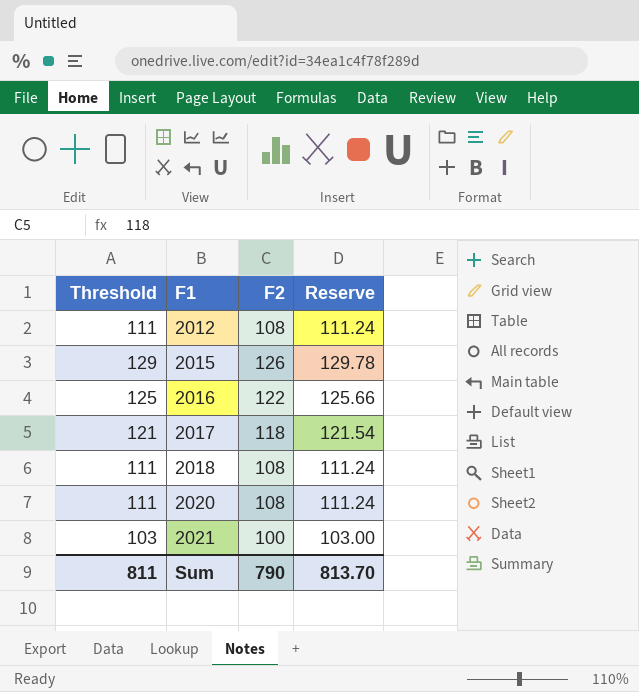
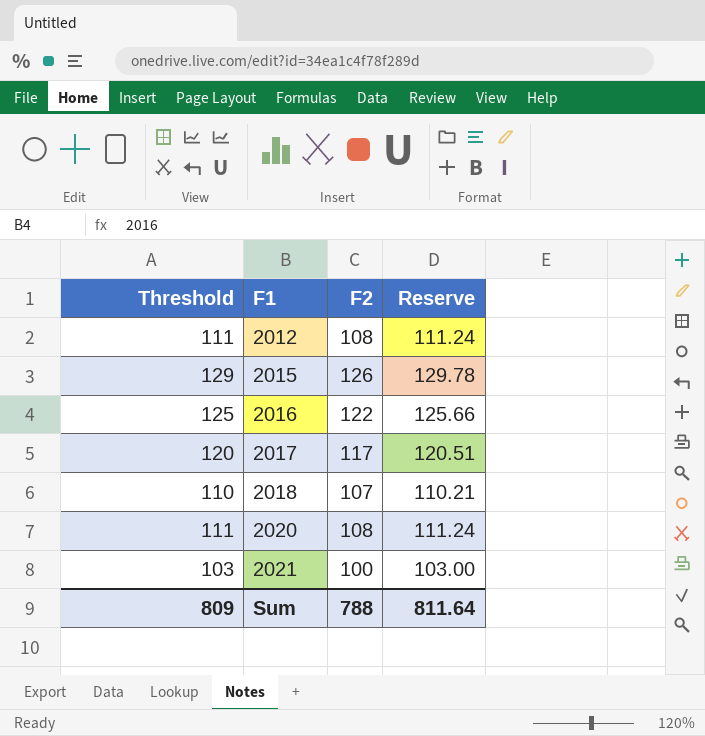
2017 | Threshold: 121 -> 120
2017 | F2: 118 -> 117
2017 | Reserve: 121.54 -> 120.51
2018 | Threshold: 111 -> 110
2018 | F2: 108 -> 107
2018 | Reserve: 111.24 -> 110.21
Sum | Threshold: 811 -> 809
Sum | F2: 790 -> 788
Sum | Reserve: 813.70 -> 811.64

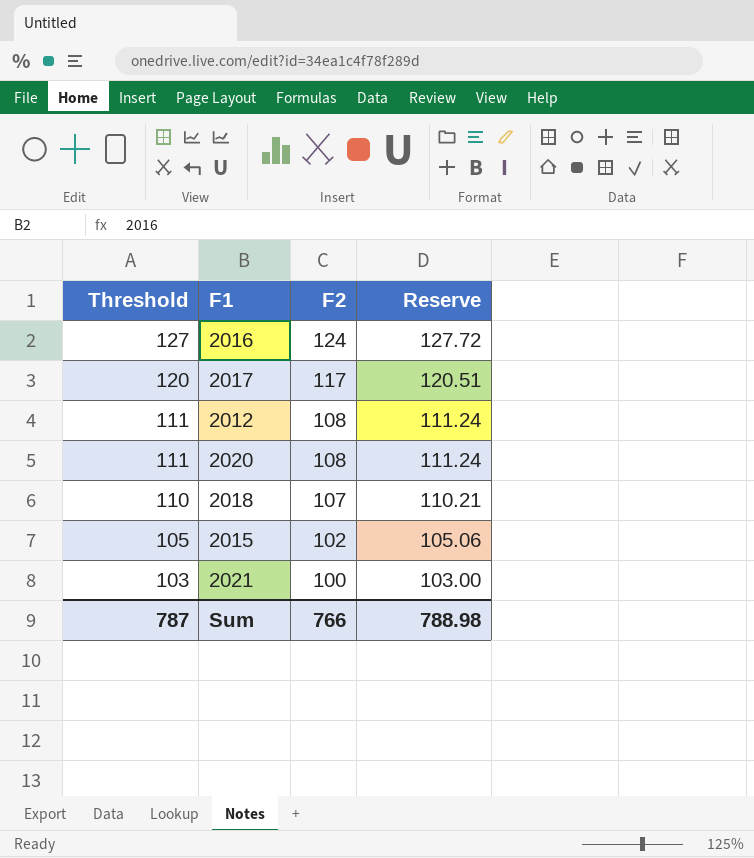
row order: F1 ascending -> Threshold descending
2016 | Threshold: 125 -> 127
2016 | F2: 122 -> 124
2016 | Reserve: 125.66 -> 127.72
2015 | Threshold: 129 -> 105
2015 | F2: 126 -> 102
2015 | Reserve: 129.78 -> 105.06
Sum | Threshold: 809 -> 787
Sum | F2: 788 -> 766
Sum | Reserve: 811.64 -> 788.98

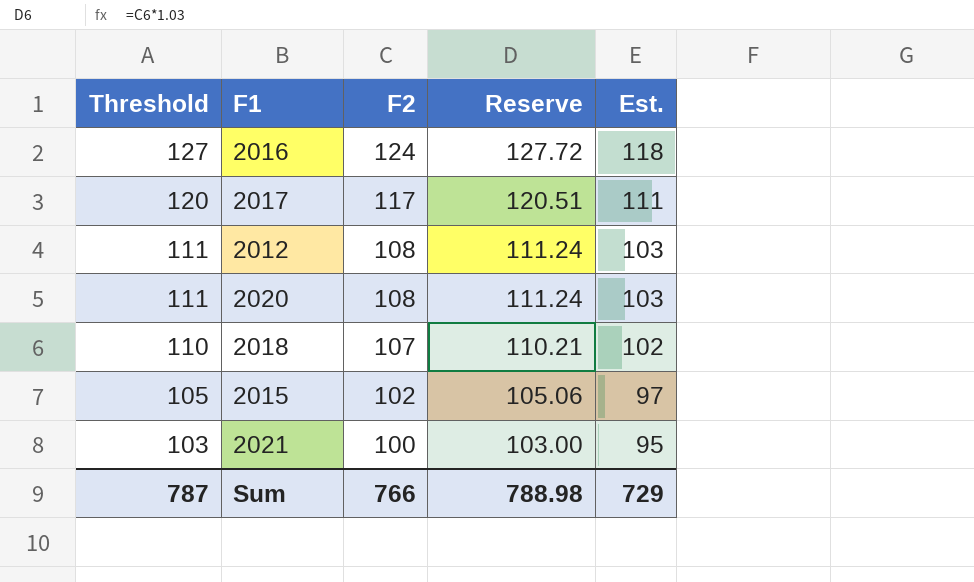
column Est. | formula: none -> [F2] * 0.95

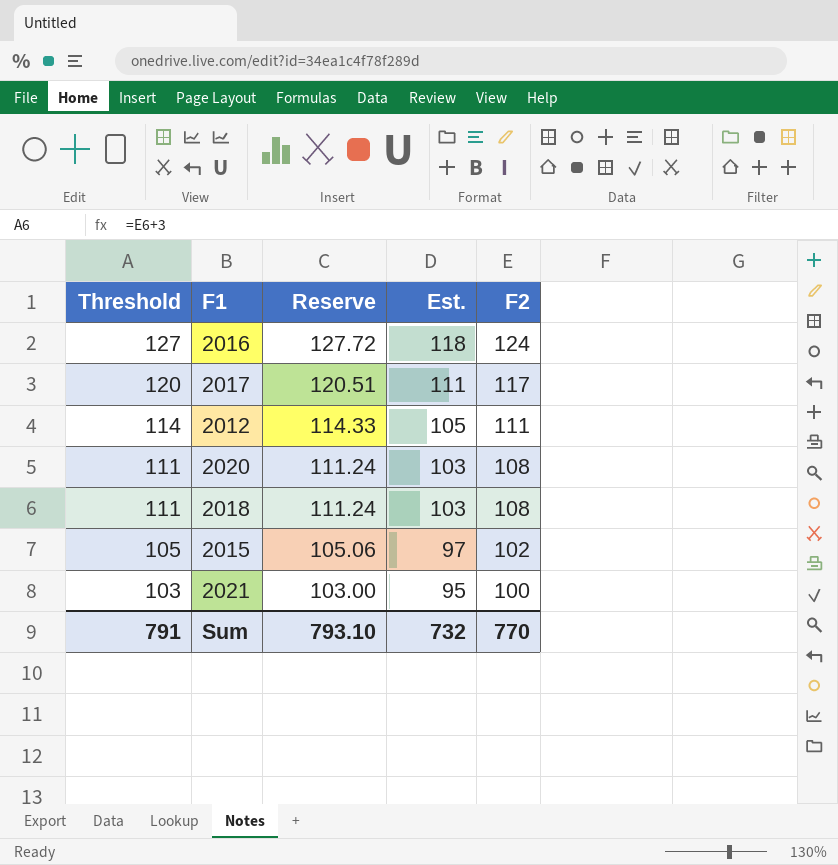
column F2 | position: 3 -> 5
2012 | Threshold: 111 -> 114
2012 | Reserve: 111.24 -> 114.33
2012 | Est.: 103 -> 105
2012 | F2: 108 -> 111
2018 | Threshold: 110 -> 111
2018 | Reserve: 110.21 -> 111.24
2018 | Est.: 102 -> 103
2018 | F2: 107 -> 108
Sum | Threshold: 787 -> 791
Sum | Reserve: 788.98 -> 793.10
Sum | Est.: 729 -> 732
Sum | F2: 766 -> 770

